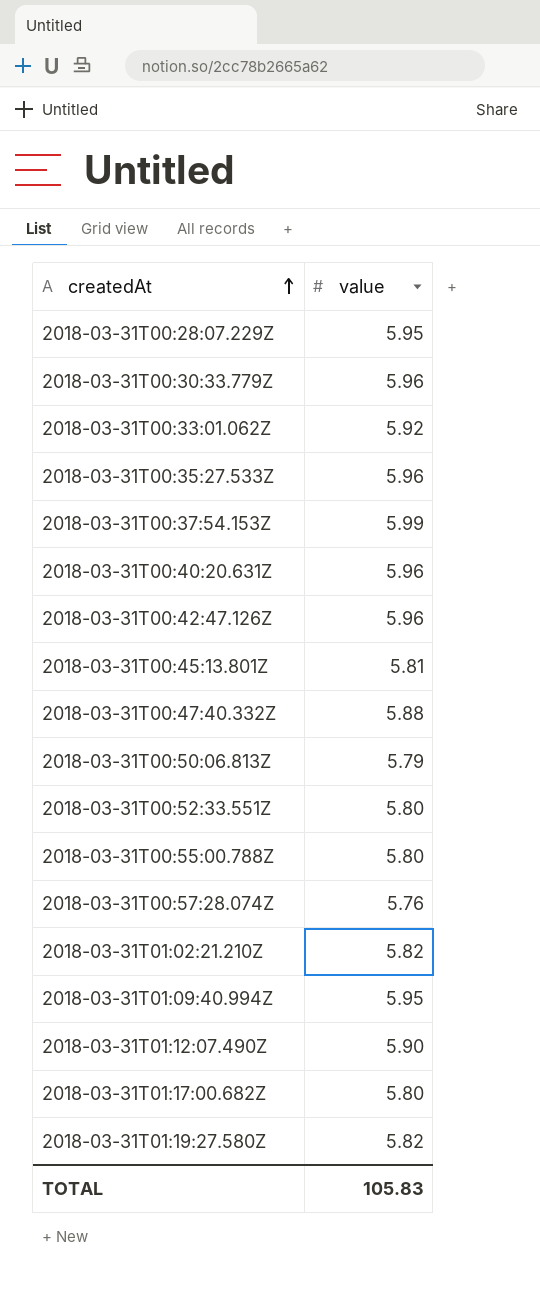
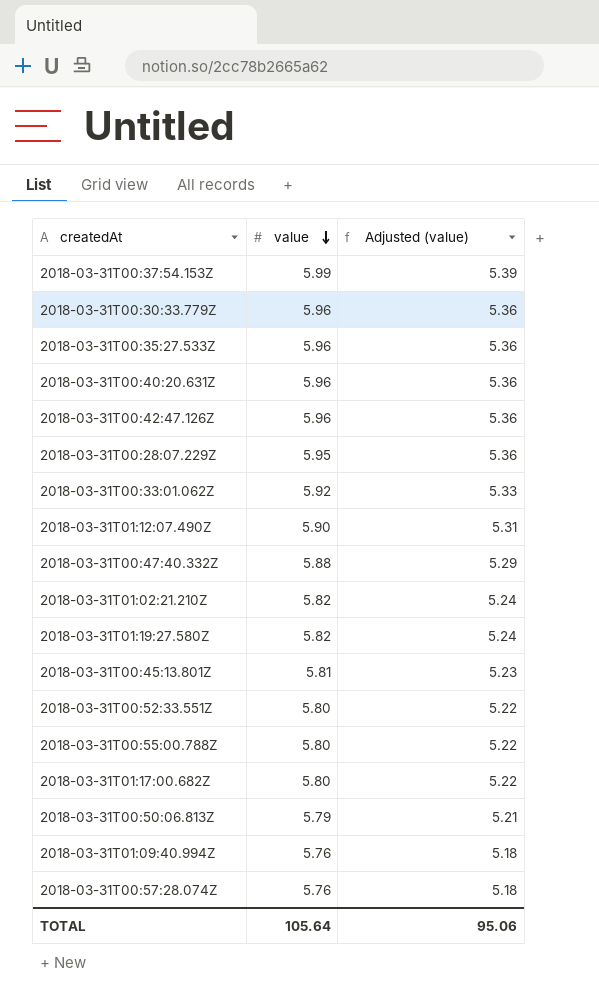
row order: createdAt ascending -> value descending
column Adjusted (value) | formula: none -> [value] * 0.9
2018-03-31T01:09:40.994Z | value: 5.95 -> 5.76
TOTAL | value: 105.83 -> 105.64

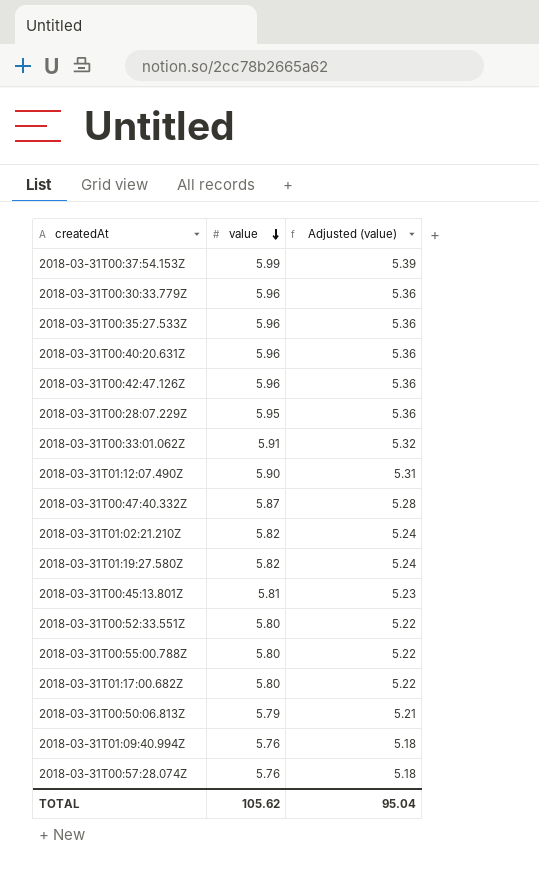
2018-03-31T00:33:01.062Z | value: 5.92 -> 5.91
2018-03-31T00:33:01.062Z | Adjusted (value): 5.33 -> 5.32
2018-03-31T00:47:40.332Z | value: 5.88 -> 5.87
2018-03-31T00:47:40.332Z | Adjusted (value): 5.29 -> 5.28
TOTAL | value: 105.64 -> 105.62
TOTAL | Adjusted (value): 95.06 -> 95.04

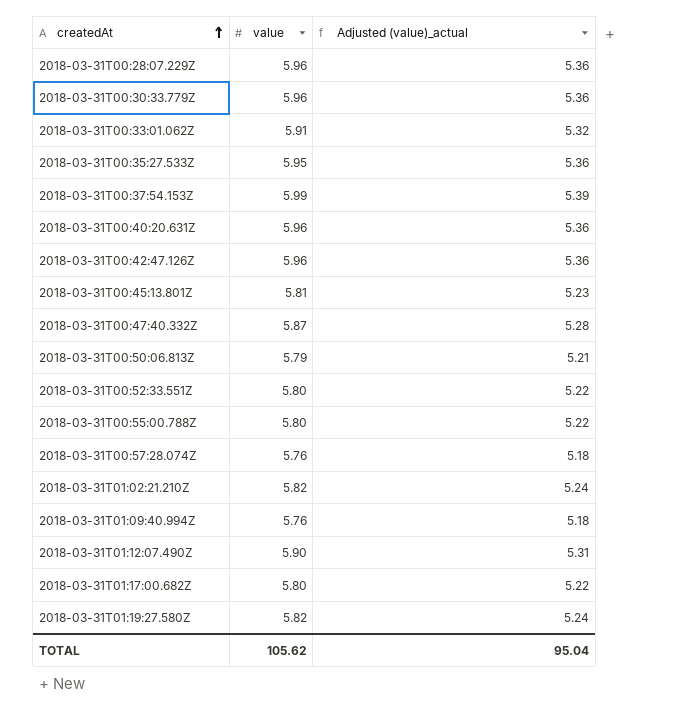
row order: value descending -> createdAt ascending
column name: Adjusted (value) -> Adjusted (value)_actual
2018-03-31T00:28:07.229Z | value: 5.95 -> 5.96
2018-03-31T00:35:27.533Z | value: 5.96 -> 5.95

